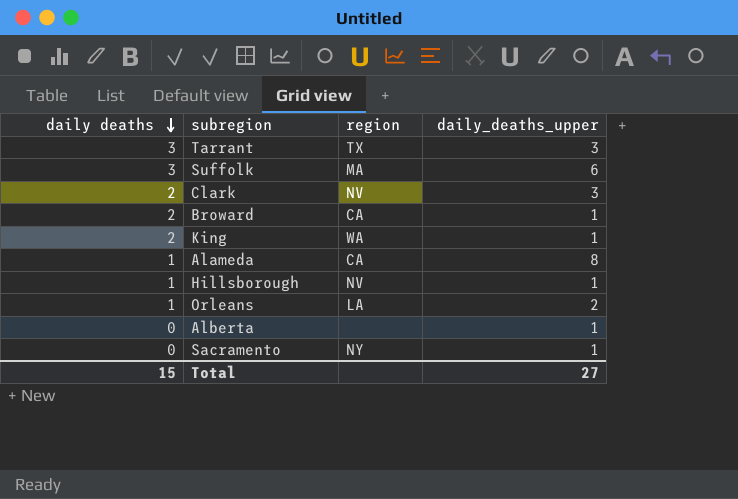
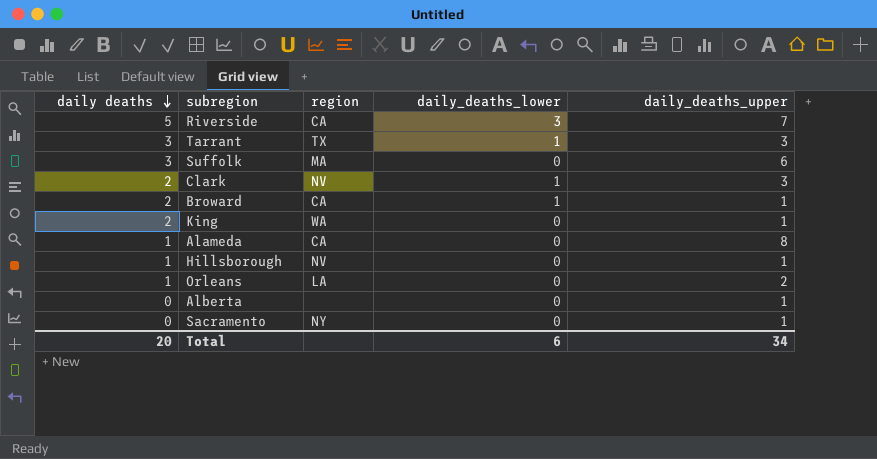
column daily_deaths_lower | position: none -> 4
row Riverside: none -> 5 | CA | 3 | 7
Total | daily deaths: 15 -> 20
Total | daily_deaths_upper: 27 -> 34

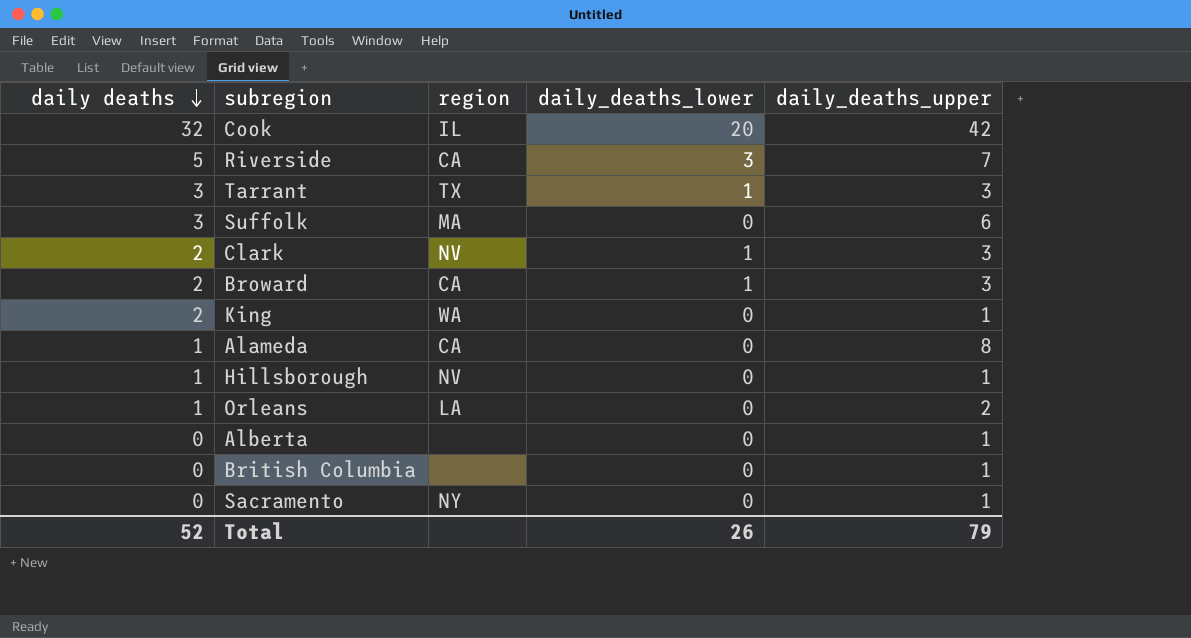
row Cook: none -> 32 | IL | 20 | 42
Broward | daily_deaths_upper: 1 -> 3
row British Columbia: none -> 0 | none | 0 | 1
Total | daily deaths: 20 -> 52
Total | daily_deaths_lower: 6 -> 26
Total | daily_deaths_upper: 34 -> 79

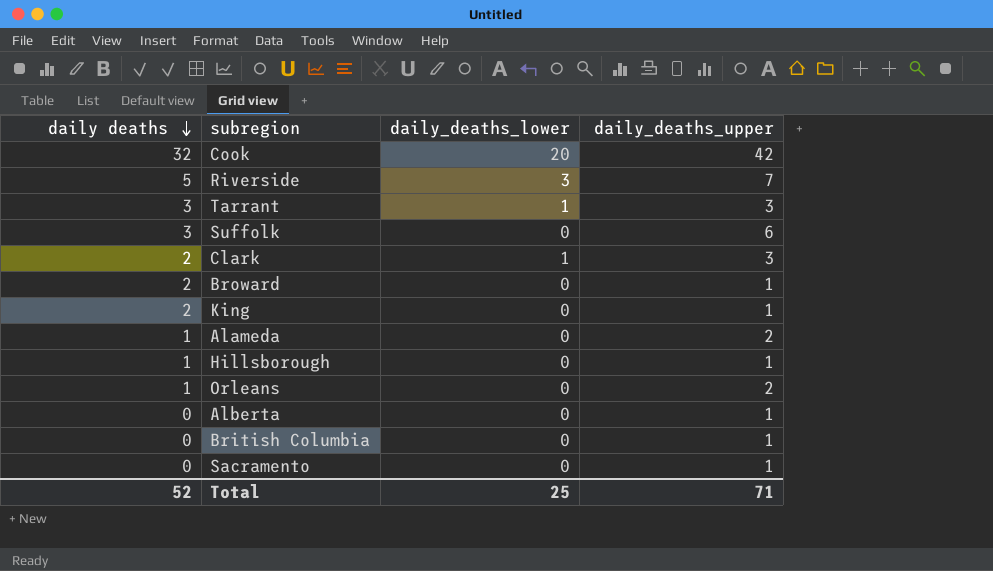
column region | position: 3 -> none
Broward | daily_deaths_lower: 1 -> 0
Broward | daily_deaths_upper: 3 -> 1
Alameda | daily_deaths_upper: 8 -> 2
Total | daily_deaths_lower: 26 -> 25
Total | daily_deaths_upper: 79 -> 71

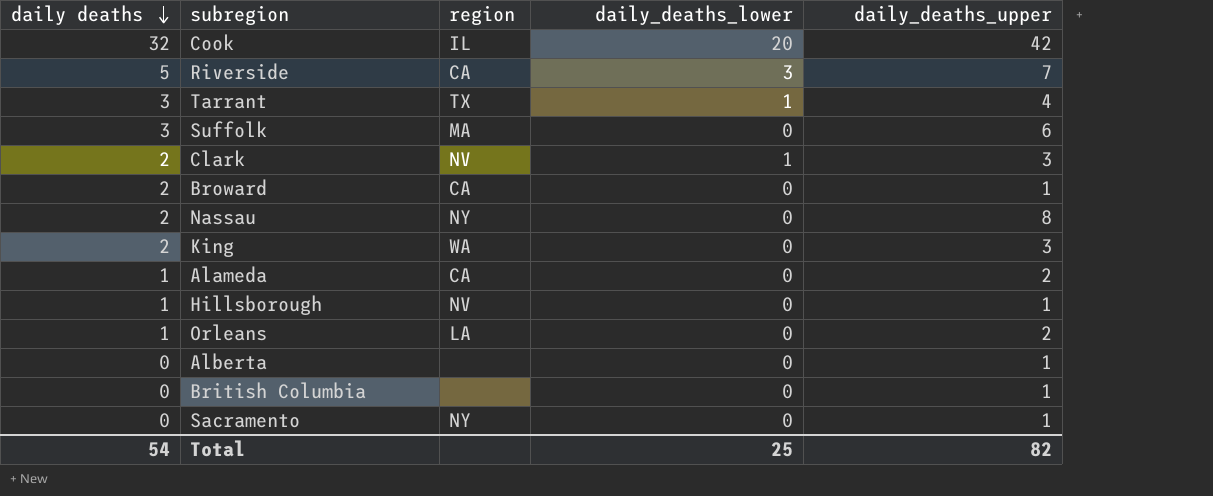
column region | position: none -> 3
Tarrant | daily_deaths_upper: 3 -> 4
row Nassau: none -> 2 | NY | 0 | 8
King | daily_deaths_upper: 1 -> 3
Total | daily deaths: 52 -> 54
Total | daily_deaths_upper: 71 -> 82

